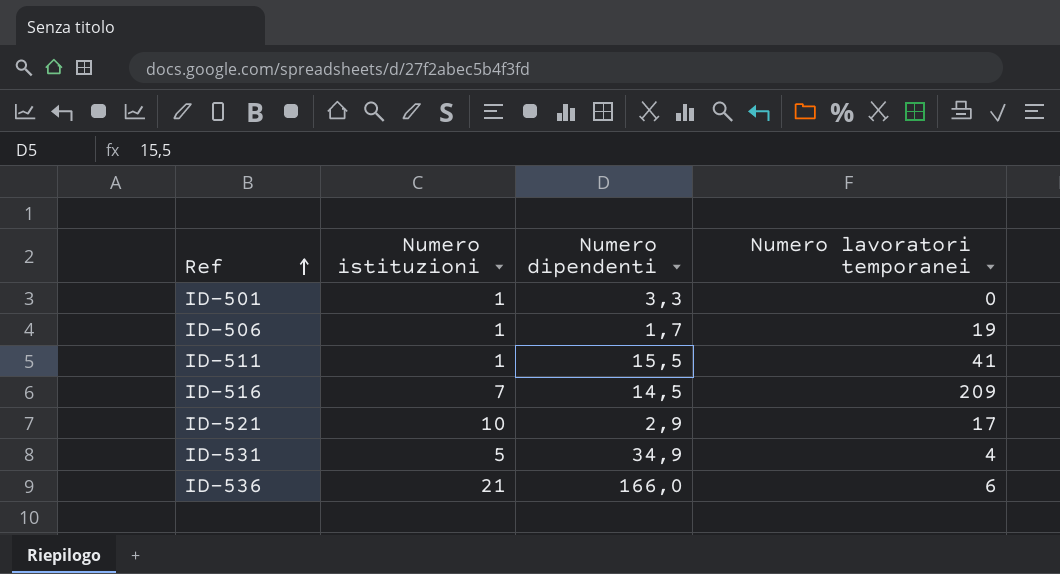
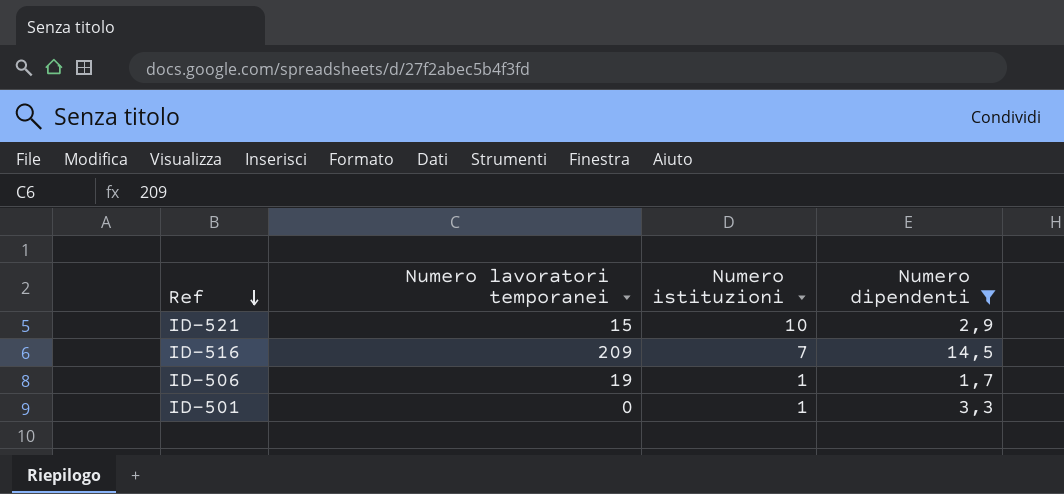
filter: none -> Numero dipendenti <= 14,5
row order: Ref ascending -> Ref descending
column Numero lavoratori temporanei | position: 4 -> 2
ID-521 | Numero lavoratori temporanei: 17 -> 15

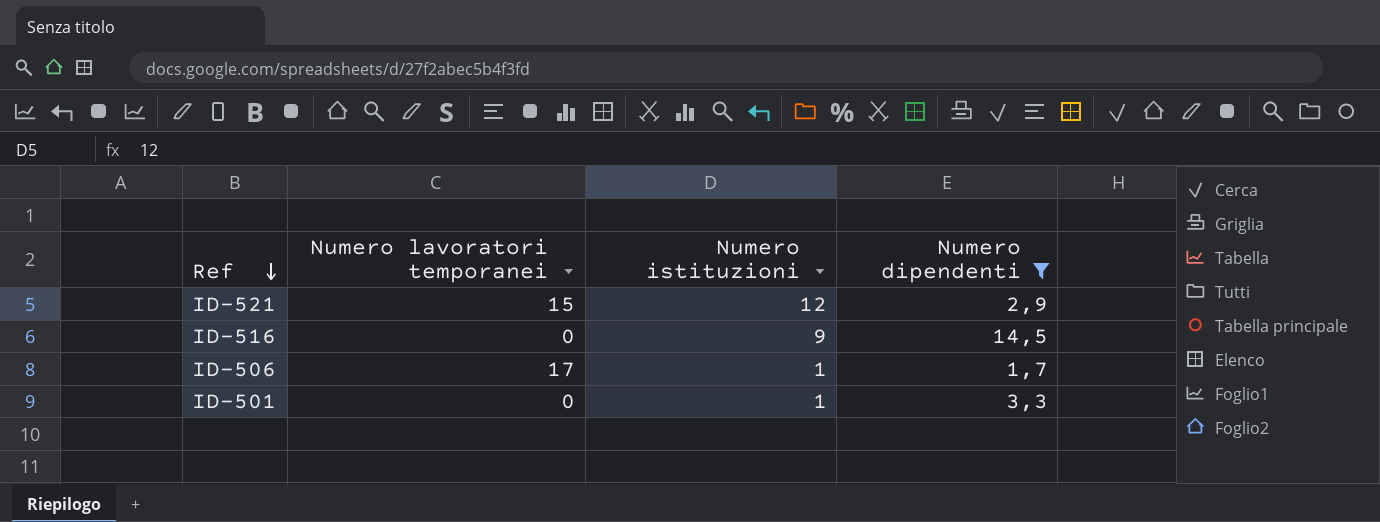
ID-521 | Numero istituzioni: 10 -> 12
ID-516 | Numero lavoratori temporanei: 209 -> 0
ID-516 | Numero istituzioni: 7 -> 9
ID-506 | Numero lavoratori temporanei: 19 -> 17

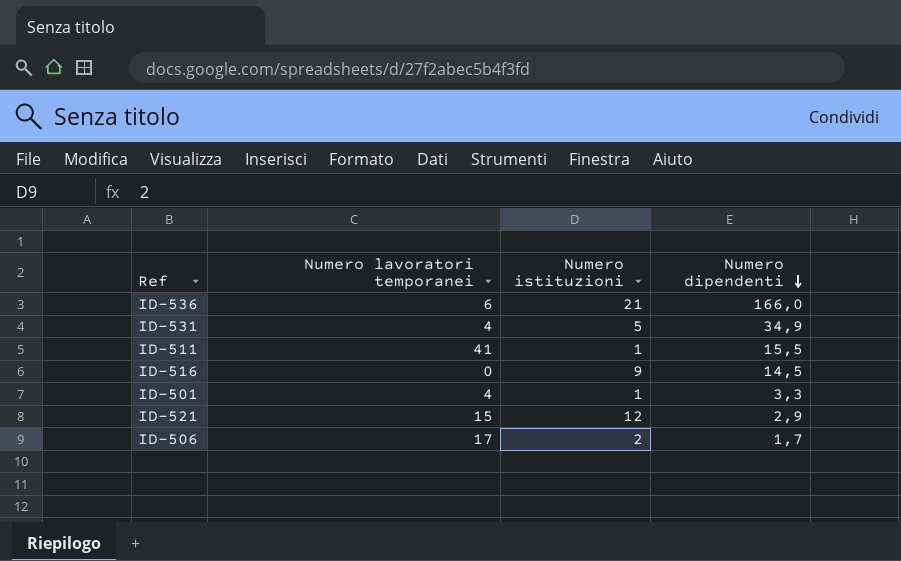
filter: Numero dipendenti <= 14,5 -> none
row order: Ref descending -> Numero dipendenti descending
ID-501 | Numero lavoratori temporanei: 0 -> 4
ID-506 | Numero istituzioni: 1 -> 2

